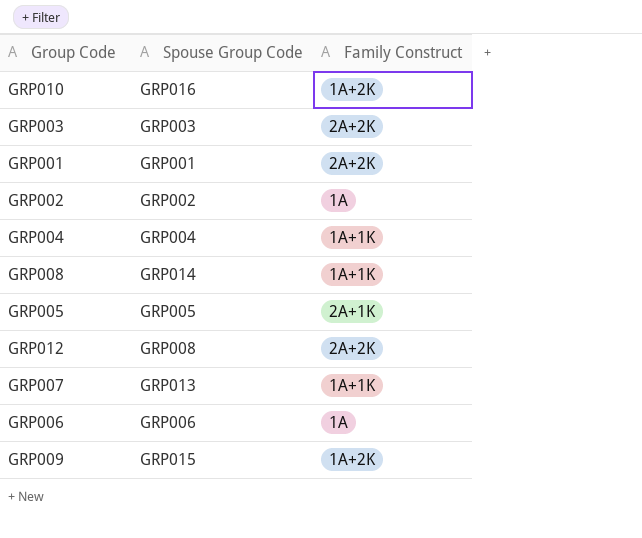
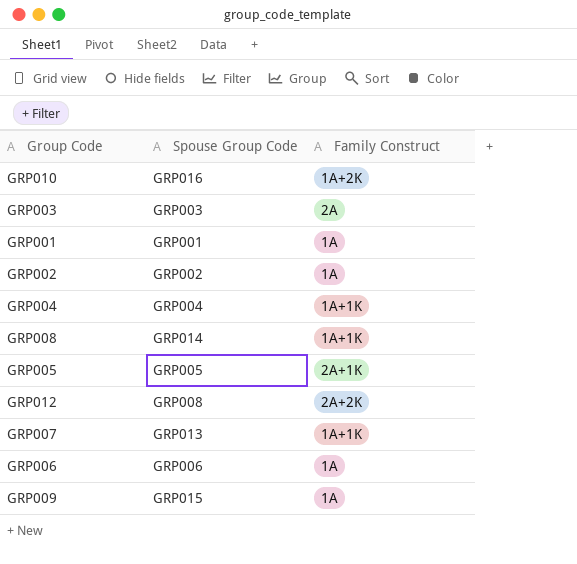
GRP003 | Family Construct: 2A+2K -> 2A
GRP001 | Family Construct: 2A+2K -> 1A
GRP009 | Family Construct: 1A+2K -> 1A

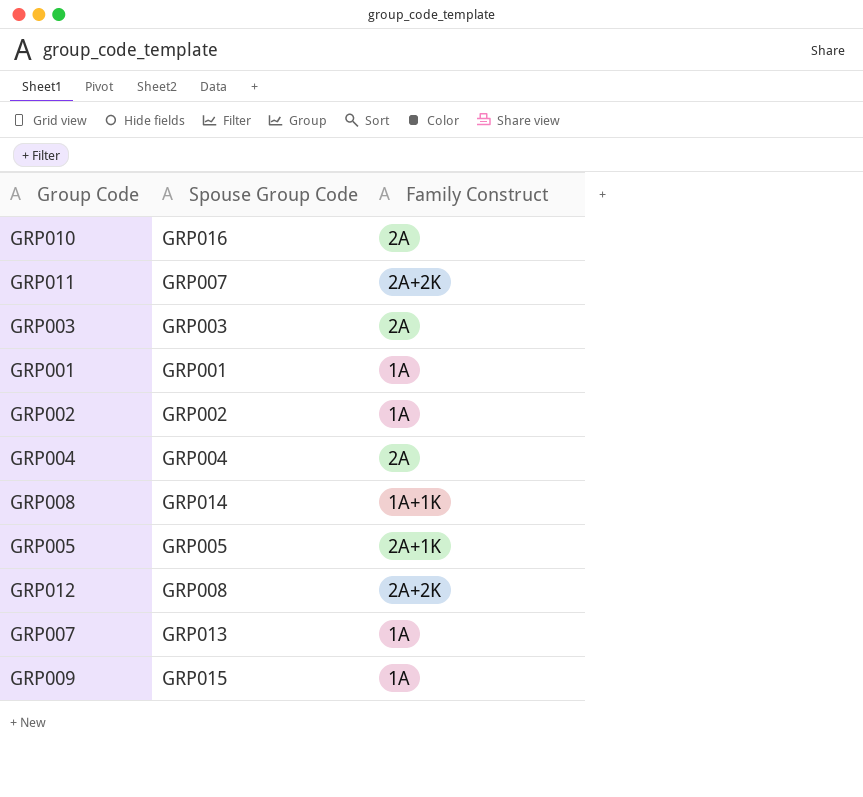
row GRP006: GRP006 | 1A -> none
GRP010 | Family Construct: 1A+2K -> 2A
row GRP011: none -> GRP007 | 2A+2K
GRP004 | Family Construct: 1A+1K -> 2A
GRP007 | Family Construct: 1A+1K -> 1A

